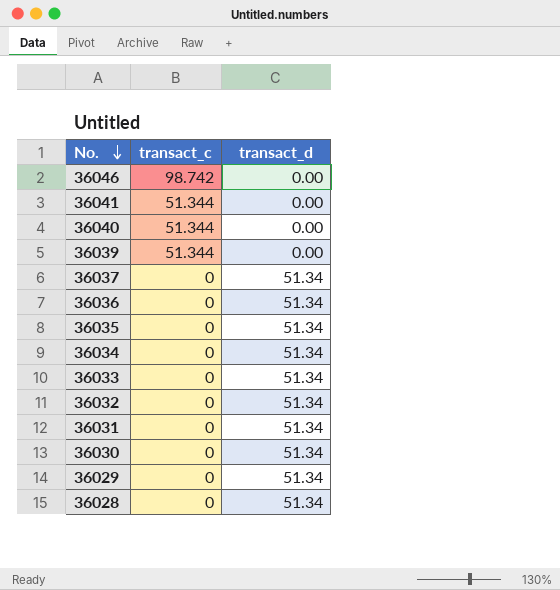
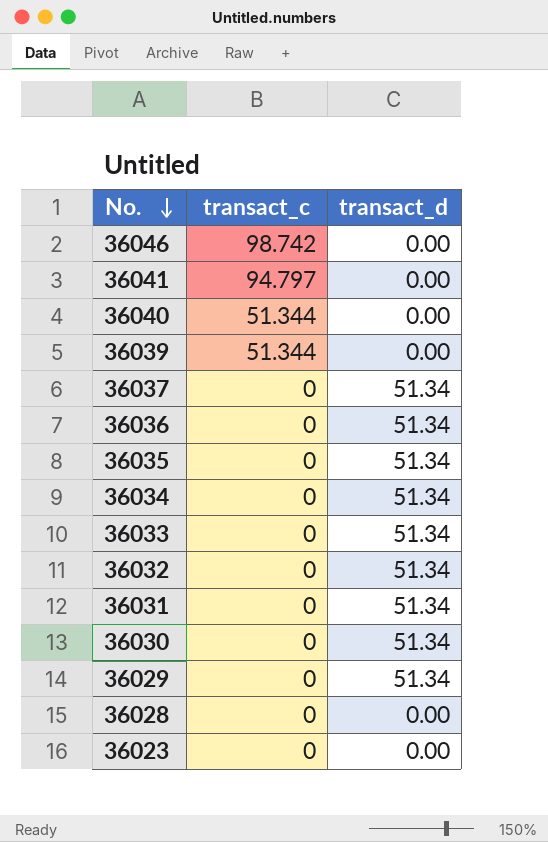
36041 | transact_c: 51.344 -> 94.797
36028 | transact_d: 51.34 -> 0.00
row 36023: none -> 0 | 0.00

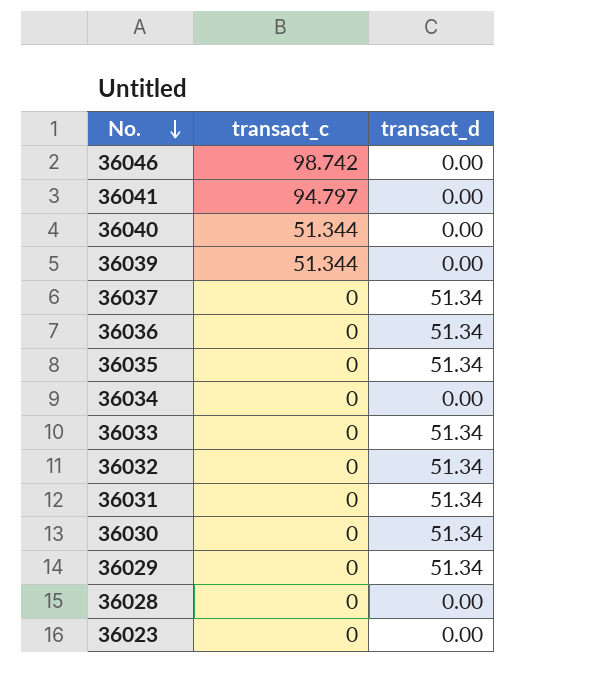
36034 | transact_d: 51.34 -> 0.00

